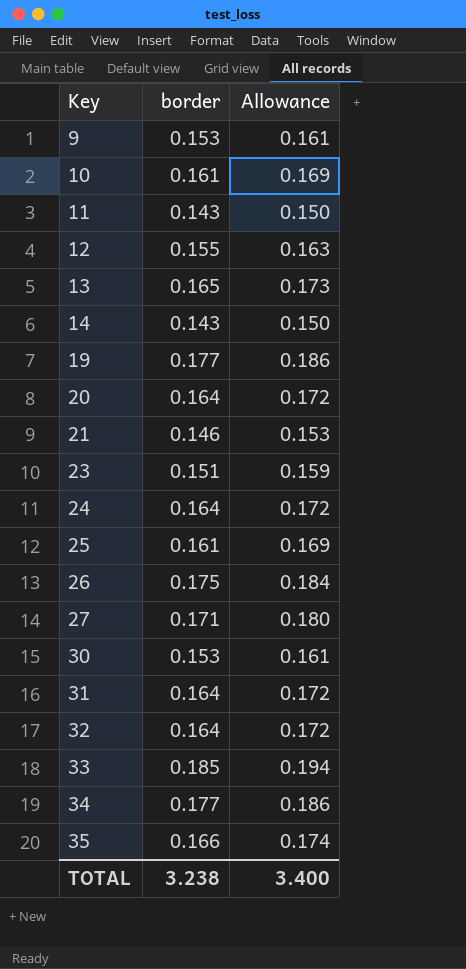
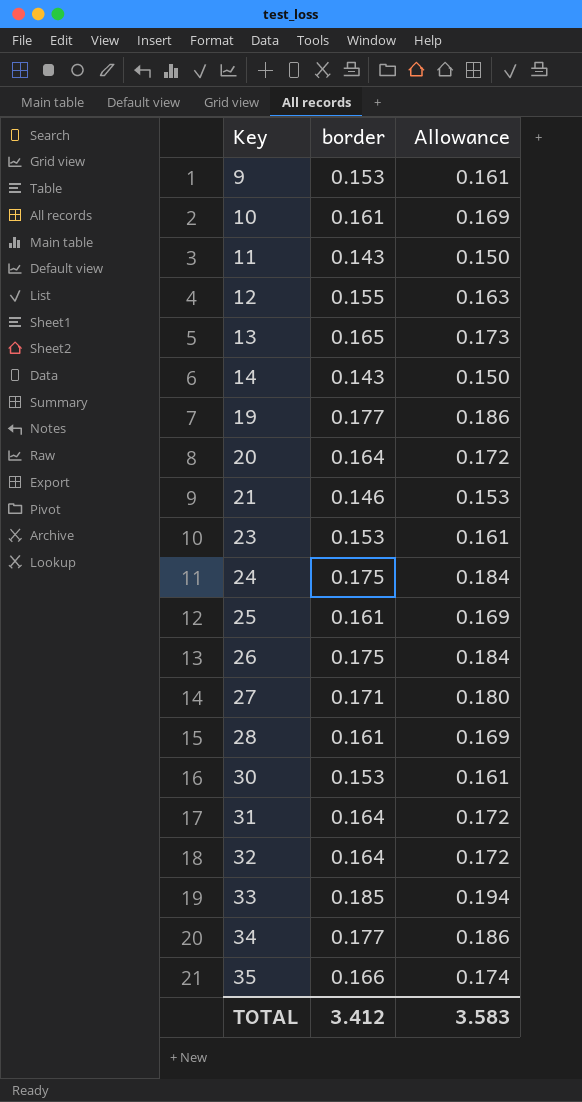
23 | border: 0.151 -> 0.153
23 | Allowance: 0.159 -> 0.161
24 | border: 0.164 -> 0.175
24 | Allowance: 0.172 -> 0.184
row 28: none -> 0.161 | 0.169
TOTAL | border: 3.238 -> 3.412
TOTAL | Allowance: 3.400 -> 3.583

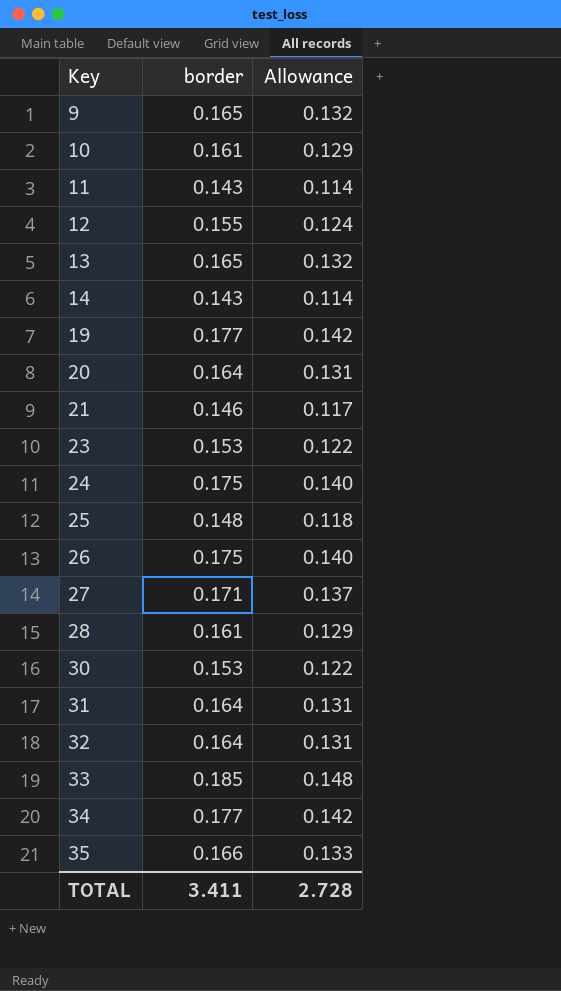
column Allowance | formula: [border] * 1.05 -> [border] * 0.8
9 | border: 0.153 -> 0.165
25 | border: 0.161 -> 0.148
TOTAL | border: 3.412 -> 3.411
TOTAL | Allowance: 3.583 -> 2.728

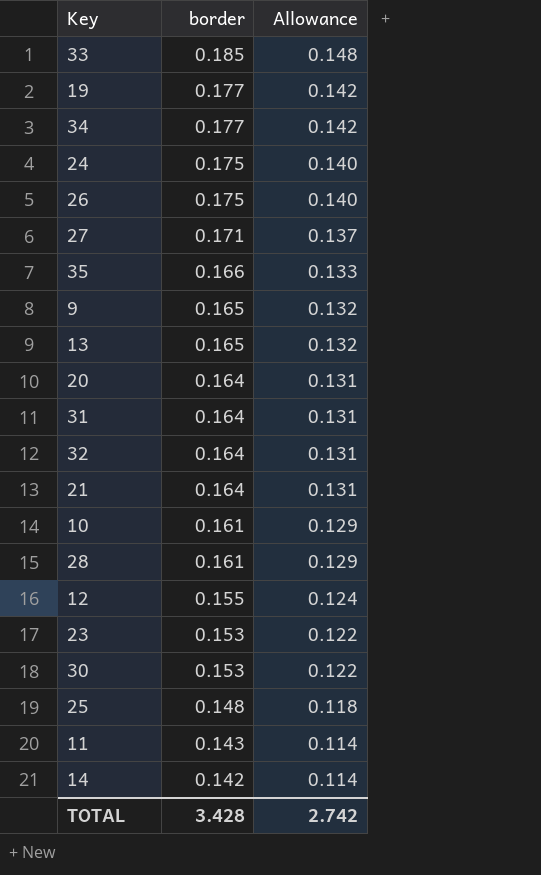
row order: Key ascending -> border descending
21 | border: 0.146 -> 0.164
21 | Allowance: 0.117 -> 0.131
14 | border: 0.143 -> 0.142
TOTAL | border: 3.411 -> 3.428
TOTAL | Allowance: 2.728 -> 2.742

